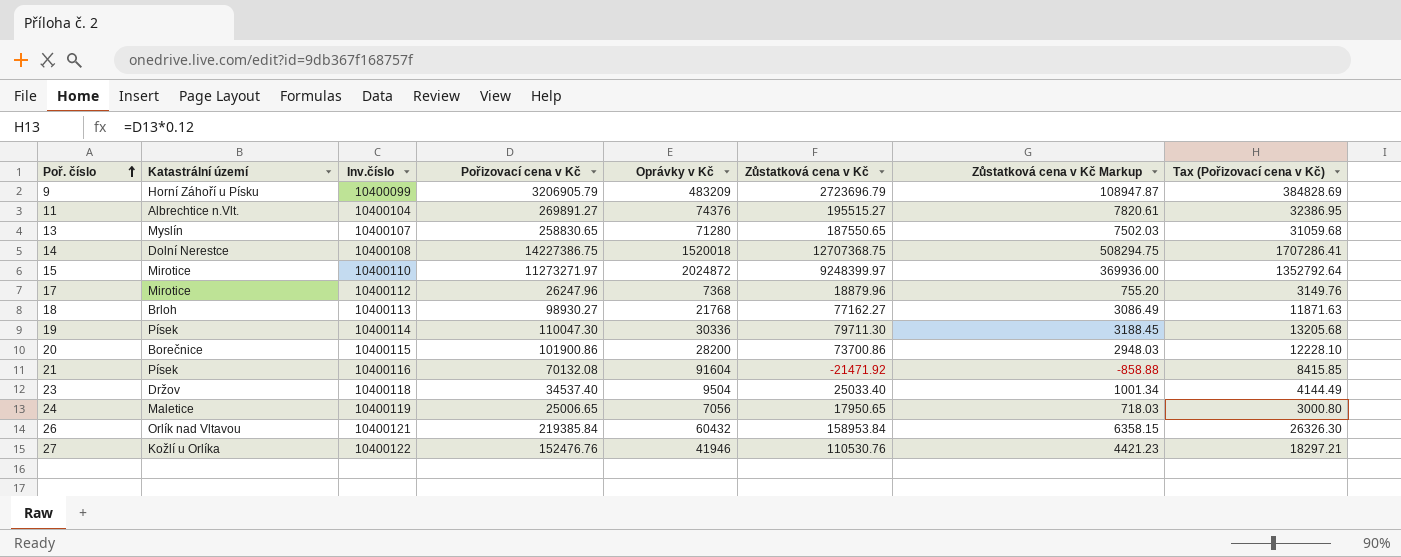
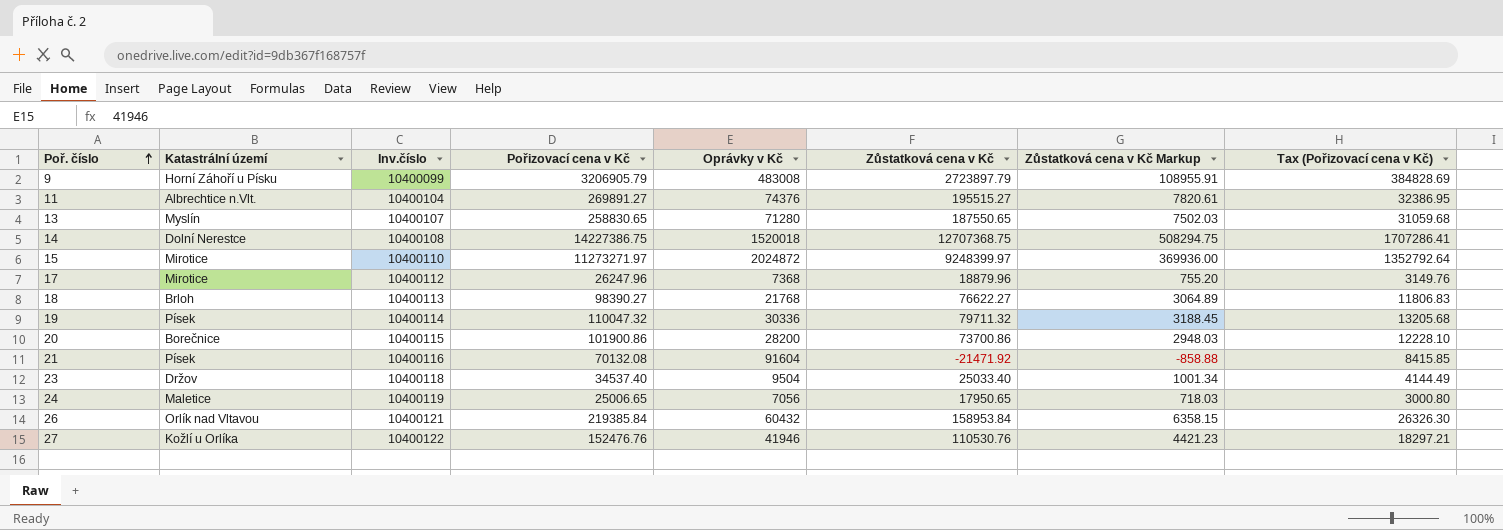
9 | Oprávky v Kč: 483209 -> 483008
9 | Zůstatková cena v Kč: 2723696.79 -> 2723897.79
9 | Zůstatková cena v Kč Markup: 108947.87 -> 108955.91
18 | Pořizovací cena v Kč: 98930.27 -> 98390.27
18 | Zůstatková cena v Kč: 77162.27 -> 76622.27
18 | Zůstatková cena v Kč Markup: 3086.49 -> 3064.89
18 | Tax (Pořizovací cena v Kč): 11871.63 -> 11806.83
19 | Pořizovací cena v Kč: 110047.30 -> 110047.32
19 | Zůstatková cena v Kč: 79711.30 -> 79711.32

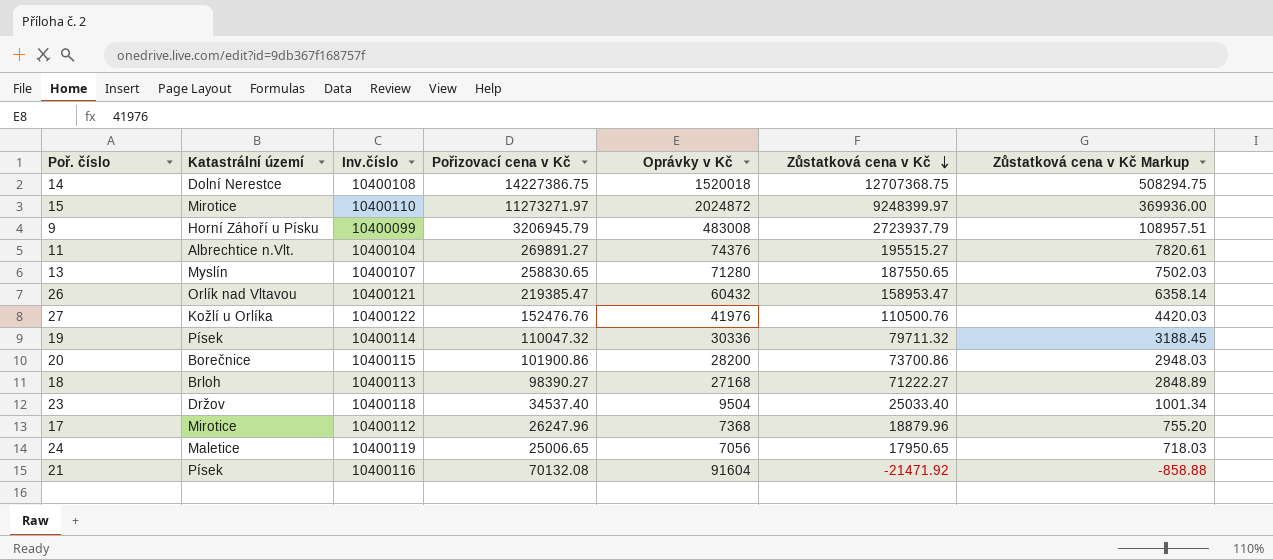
row order: Poř. číslo ascending -> Zůstatková cena v Kč descending
column Tax (Pořizovací cena v Kč) | formula: [Pořizovací cena v Kč] * 0.12 -> none
9 | Pořizovací cena v Kč: 3206905.79 -> 3206945.79
9 | Zůstatková cena v Kč: 2723897.79 -> 2723937.79
9 | Zůstatková cena v Kč Markup: 108955.91 -> 108957.51
26 | Pořizovací cena v Kč: 219385.84 -> 219385.47
26 | Zůstatková cena v Kč: 158953.84 -> 158953.47
26 | Zůstatková cena v Kč Markup: 6358.15 -> 6358.14
27 | Oprávky v Kč: 41946 -> 41976
27 | Zůstatková cena v Kč: 110530.76 -> 110500.76
27 | Zůstatková cena v Kč Markup: 4421.23 -> 4420.03
18 | Oprávky v Kč: 21768 -> 27168
18 | Zůstatková cena v Kč: 76622.27 -> 71222.27
18 | Zůstatková cena v Kč Markup: 3064.89 -> 2848.89

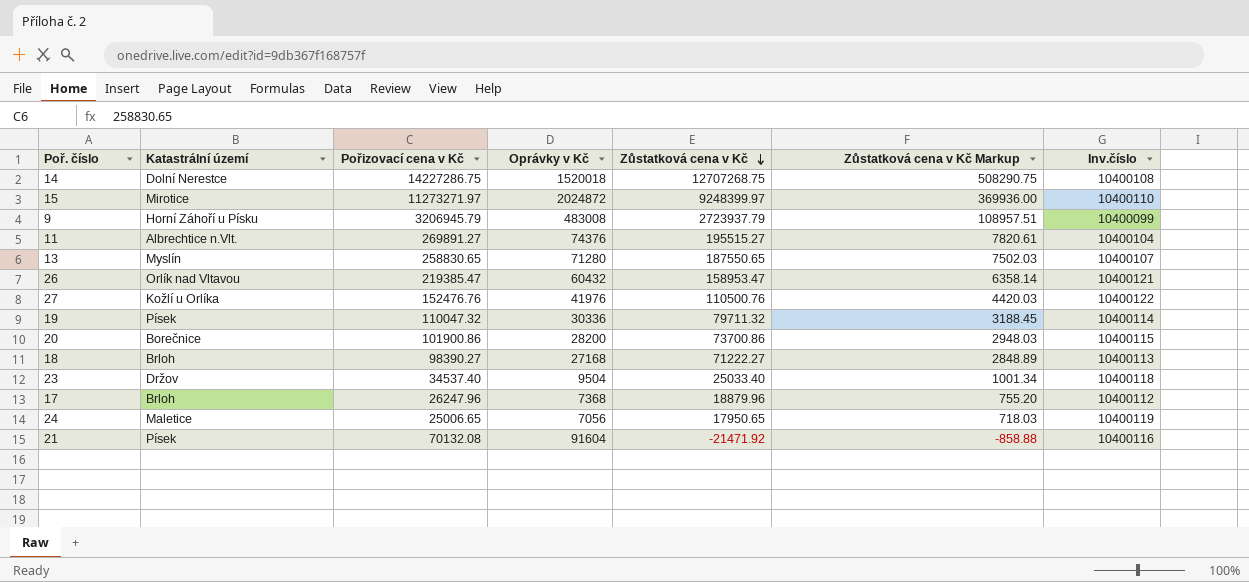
column Inv.číslo | position: 3 -> 7
14 | Pořizovací cena v Kč: 14227386.75 -> 14227286.75
14 | Zůstatková cena v Kč: 12707368.75 -> 12707268.75
14 | Zůstatková cena v Kč Markup: 508294.75 -> 508290.75
17 | Katastrální území: Mirotice -> Brloh

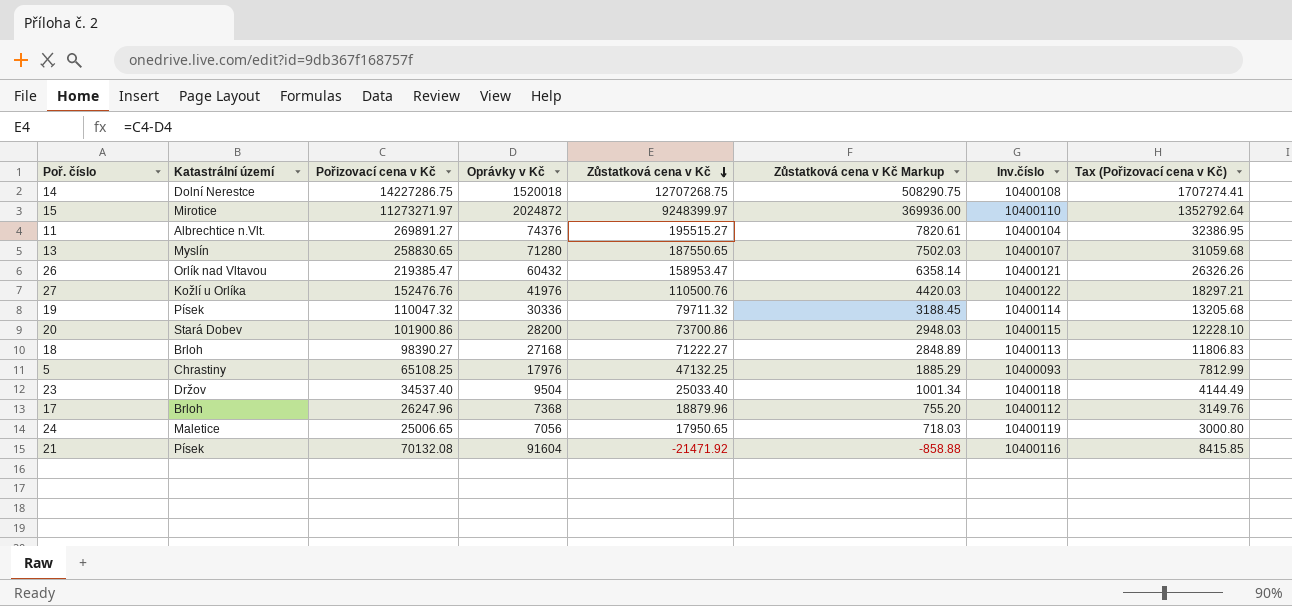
column Tax (Pořizovací cena v Kč) | formula: none -> [Pořizovací cena v Kč] * 0.12
row 9: Horní Záhoří u Písku | 3206945.79 | 483008 | 2723937.79 | 108957.51 | 10400099 -> none
20 | Katastrální území: Borečnice -> Stará Dobev
row 5: none -> Chrastiny | 65108.25 | 17976 | 47132.25 | 1885.29 | 10400093 | 7812.99

